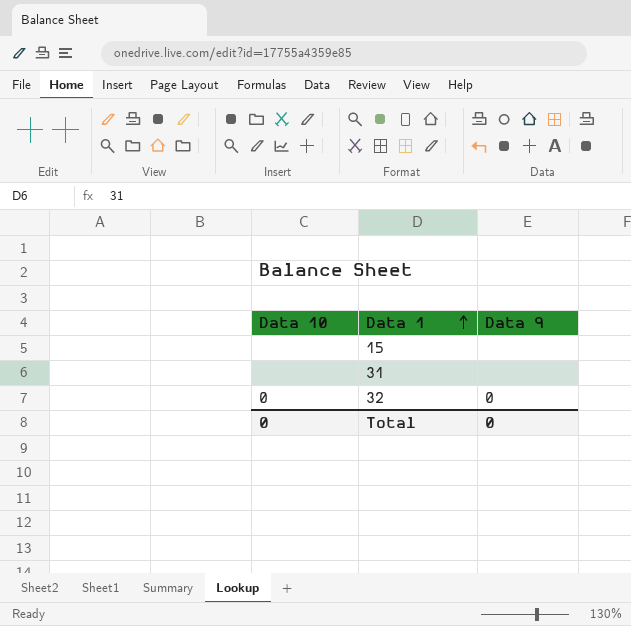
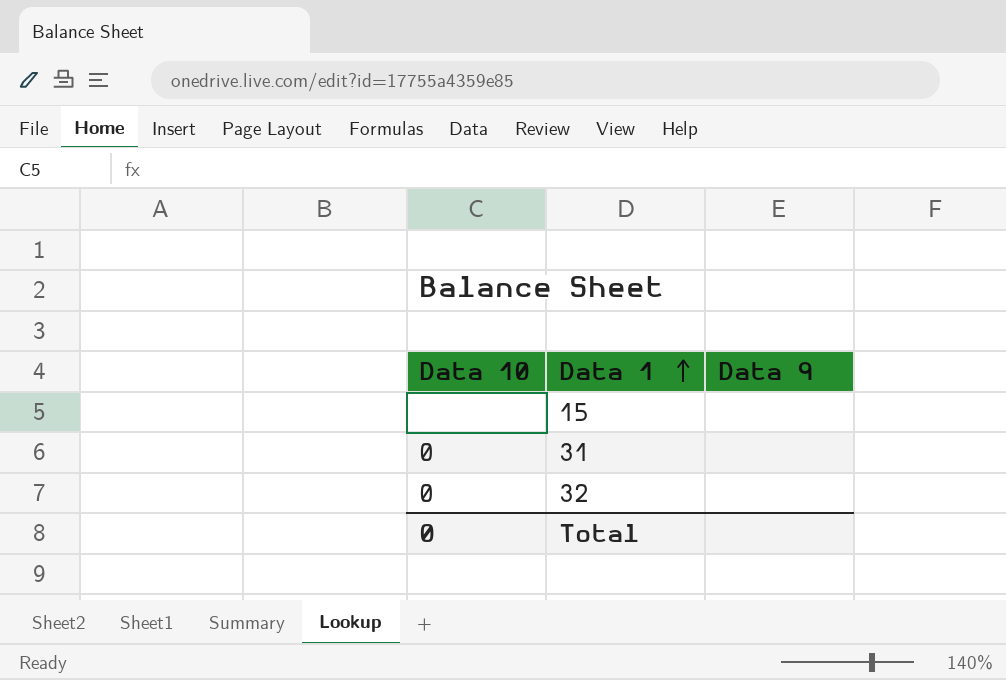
31 | Data 10: none -> 0
32 | Data 9: 0 -> none
Total | Data 9: 0 -> none

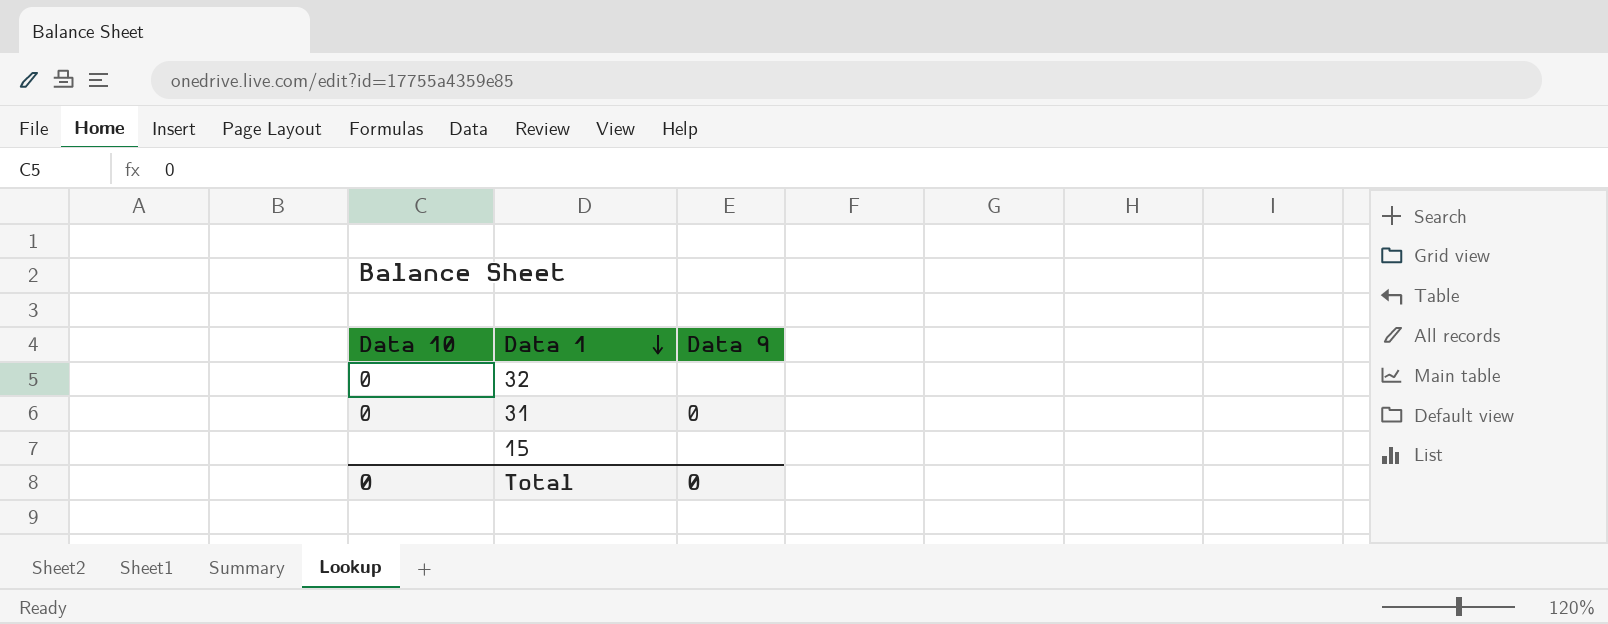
row order: Data 1 ascending -> Data 1 descending
31 | Data 9: none -> 0
Total | Data 9: none -> 0

